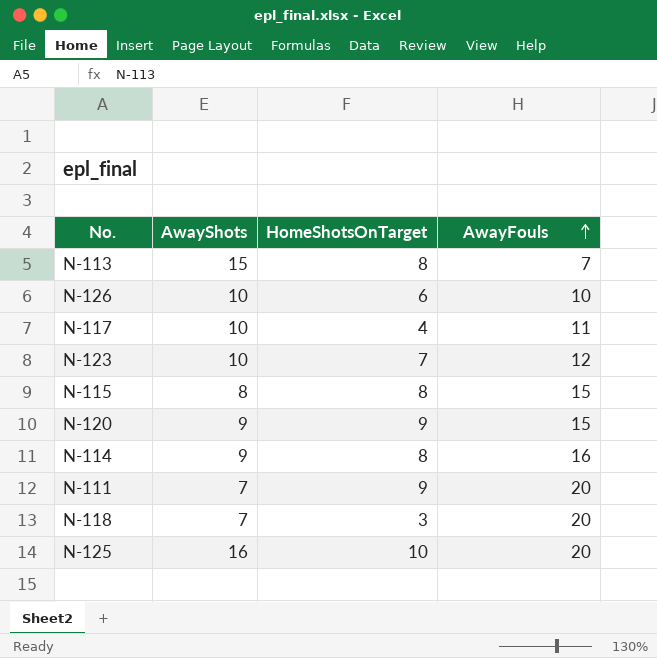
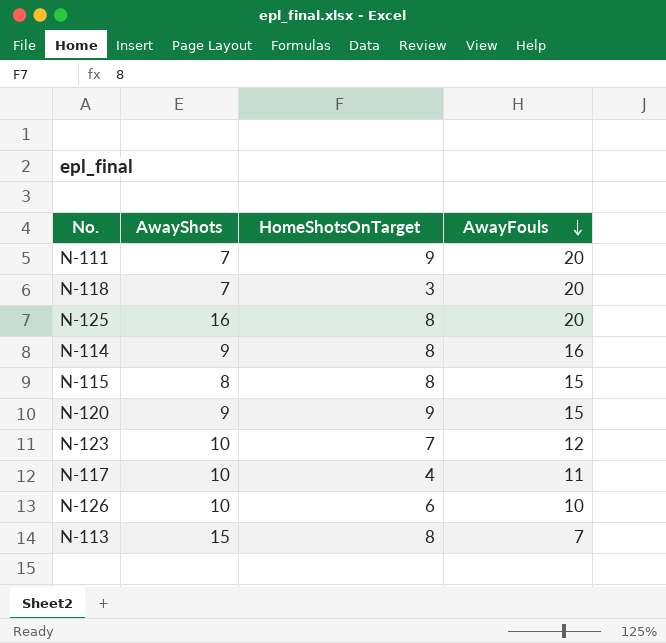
row order: AwayFouls ascending -> AwayFouls descending
N-125 | HomeShotsOnTarget: 10 -> 8

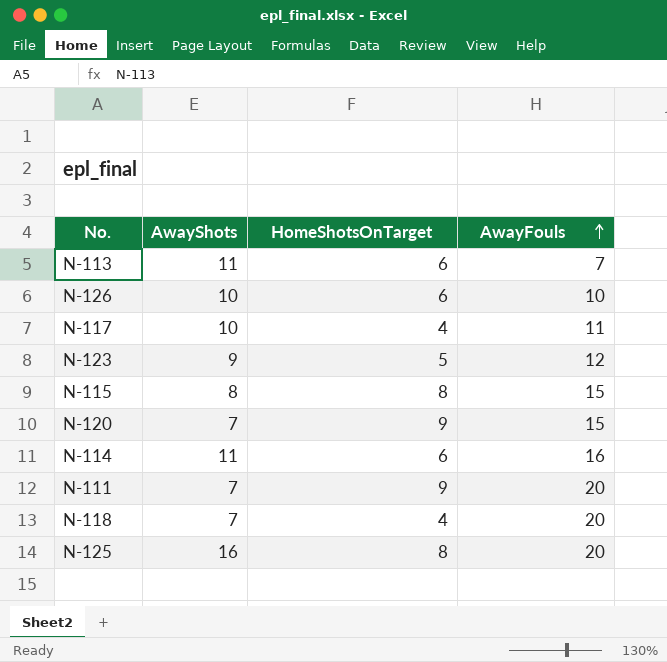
row order: AwayFouls descending -> AwayFouls ascending
N-113 | AwayShots: 15 -> 11
N-113 | HomeShotsOnTarget: 8 -> 6
N-123 | AwayShots: 10 -> 9
N-123 | HomeShotsOnTarget: 7 -> 5
N-120 | AwayShots: 9 -> 7
N-114 | AwayShots: 9 -> 11
N-114 | HomeShotsOnTarget: 8 -> 6
N-118 | HomeShotsOnTarget: 3 -> 4

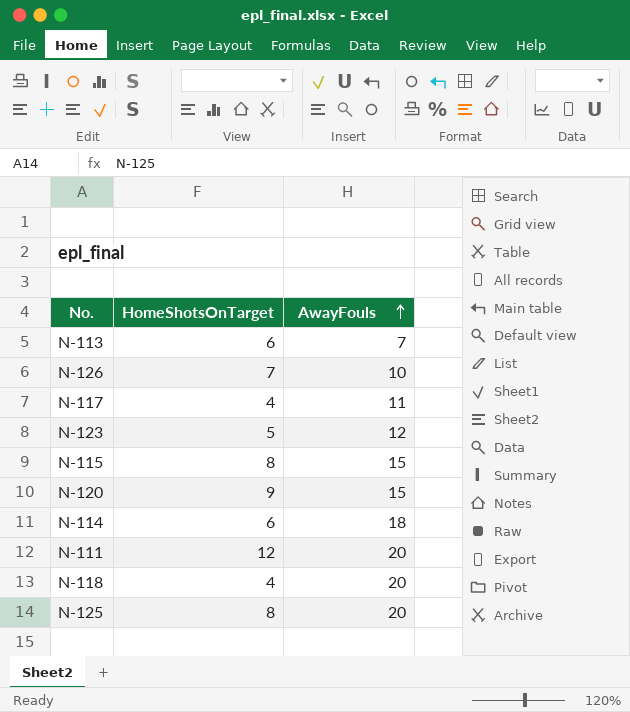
column AwayShots | position: 2 -> none
N-126 | HomeShotsOnTarget: 6 -> 7
N-114 | AwayFouls: 16 -> 18
N-111 | HomeShotsOnTarget: 9 -> 12

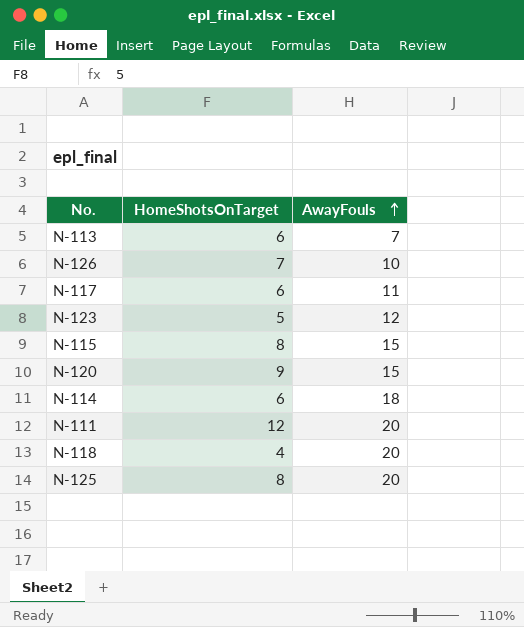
N-117 | HomeShotsOnTarget: 4 -> 6

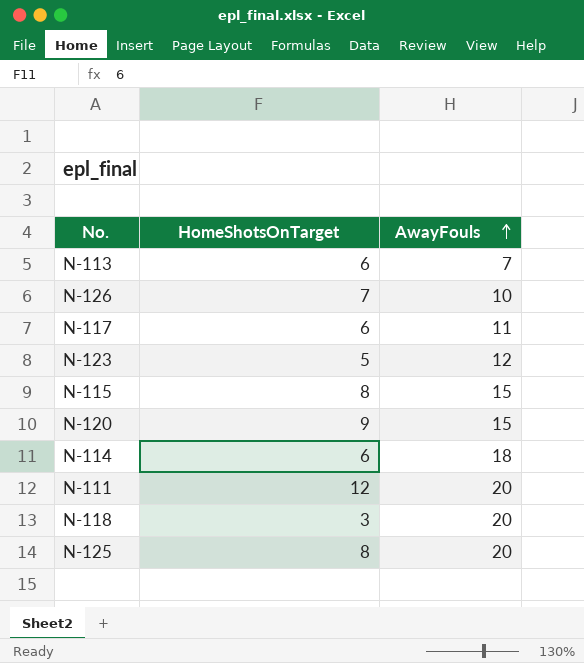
N-118 | HomeShotsOnTarget: 4 -> 3

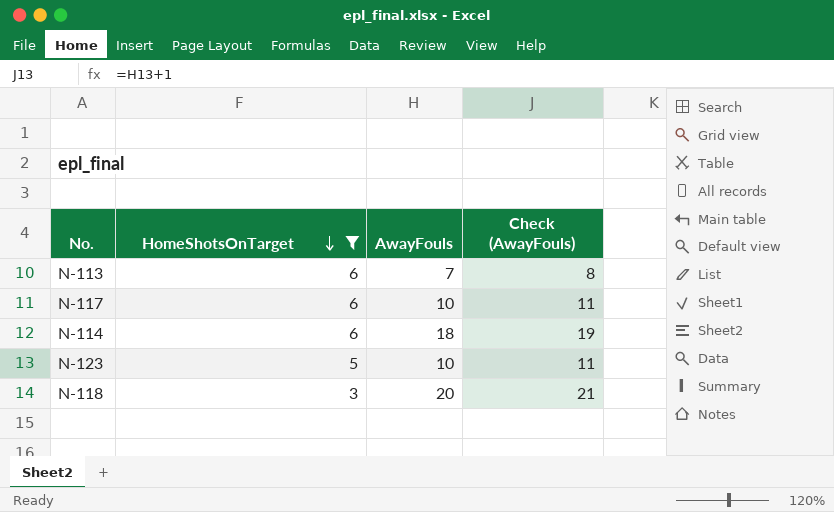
filter: none -> HomeShotsOnTarget <= 6
row order: AwayFouls ascending -> HomeShotsOnTarget descending
column Check (AwayFouls) | formula: none -> [AwayFouls] + 1
N-117 | AwayFouls: 11 -> 10
N-123 | AwayFouls: 12 -> 10

